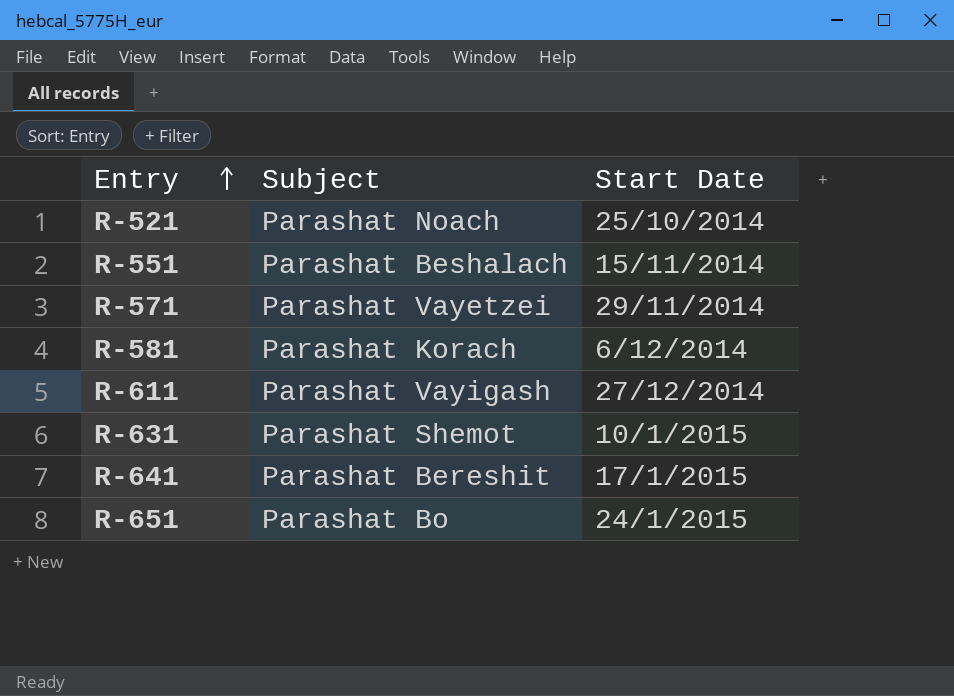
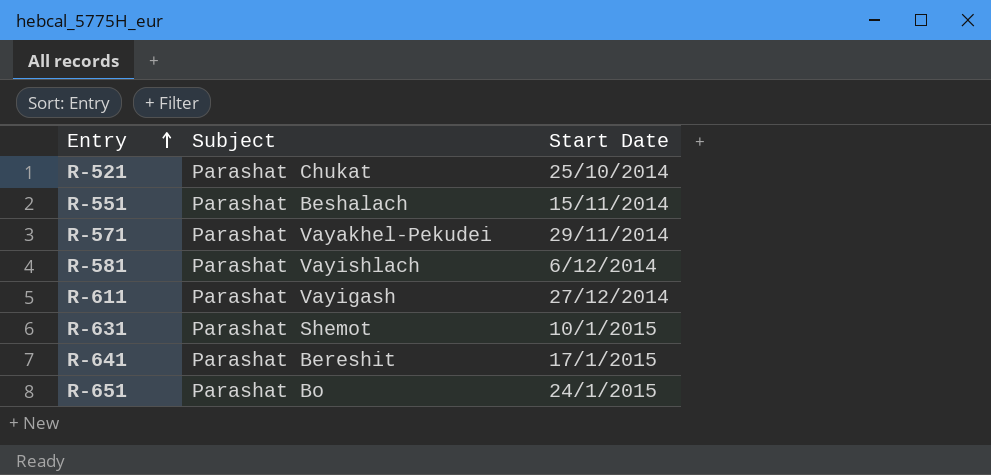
R-521 | Subject: Parashat Noach -> Parashat Chukat
R-571 | Subject: Parashat Vayetzei -> Parashat Vayakhel-Pekudei
R-581 | Subject: Parashat Korach -> Parashat Vayishlach

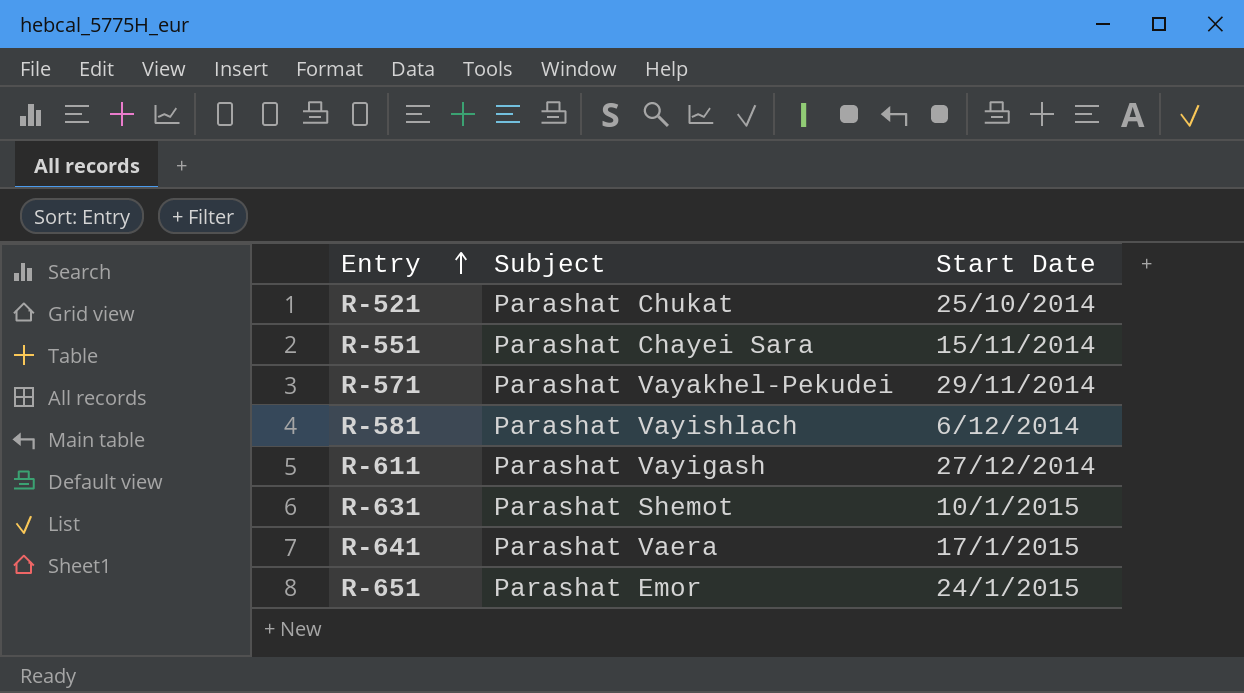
R-551 | Subject: Parashat Beshalach -> Parashat Chayei Sara
R-641 | Subject: Parashat Bereshit -> Parashat Vaera
R-651 | Subject: Parashat Bo -> Parashat Emor

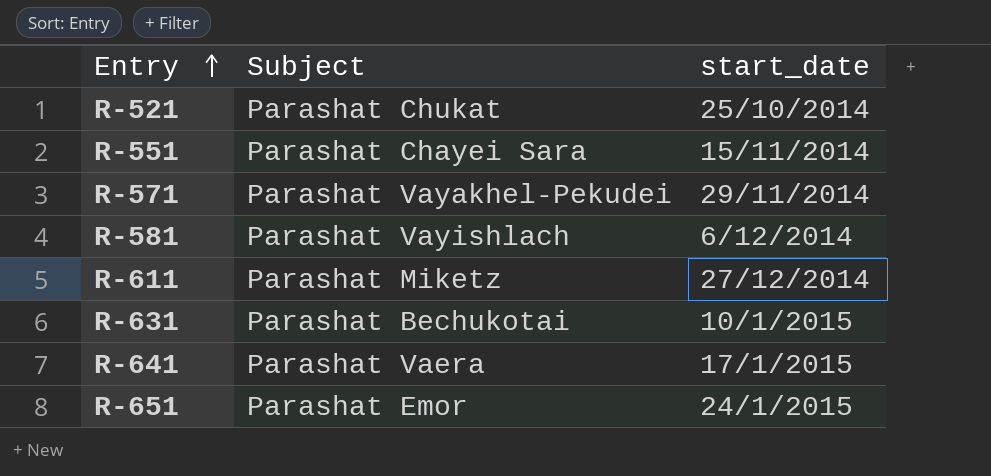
column name: Start Date -> start_date
R-611 | Subject: Parashat Vayigash -> Parashat Miketz
R-631 | Subject: Parashat Shemot -> Parashat Bechukotai

